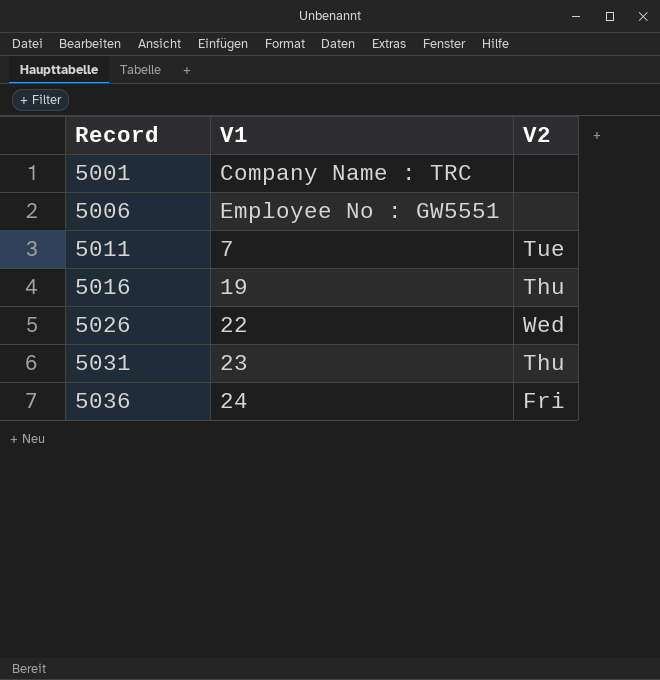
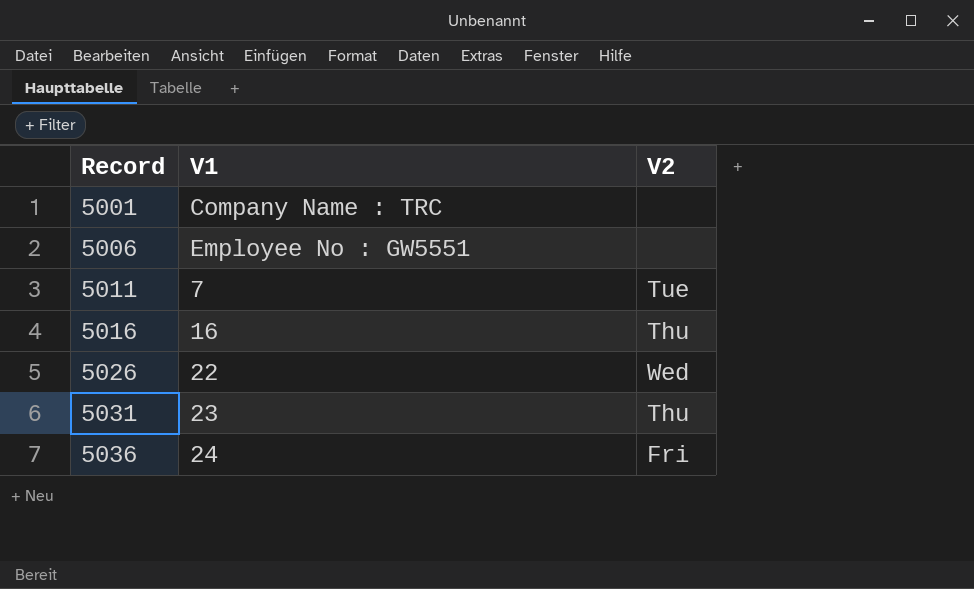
5016 | V1: 19 -> 16

